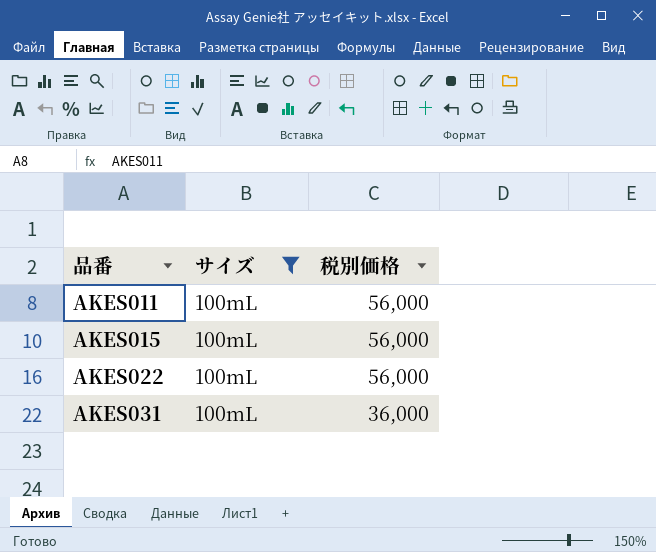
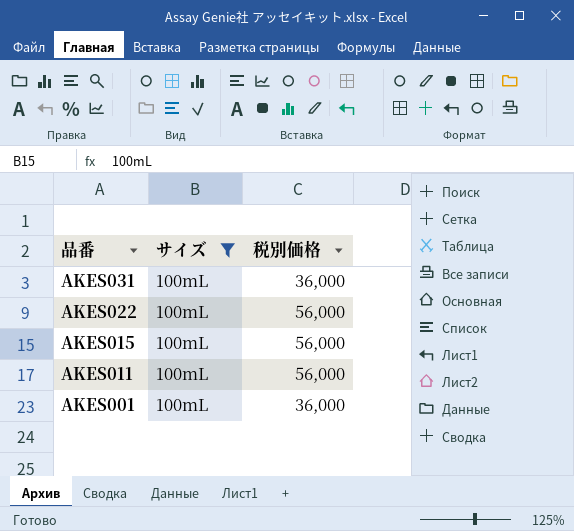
row order: 品番 ascending -> 品番 descending
row AKES001: none -> 100mL | 36,000

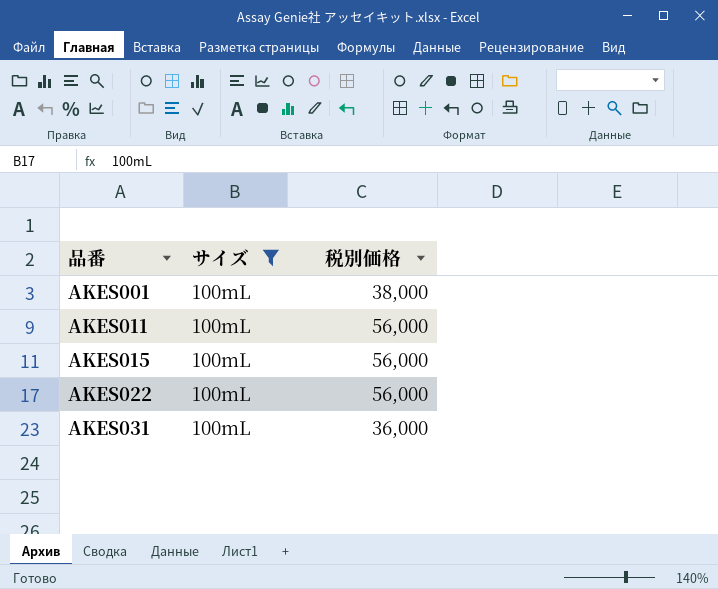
row order: 品番 descending -> 品番 ascending
AKES001 | 税別価格: 36,000 -> 38,000

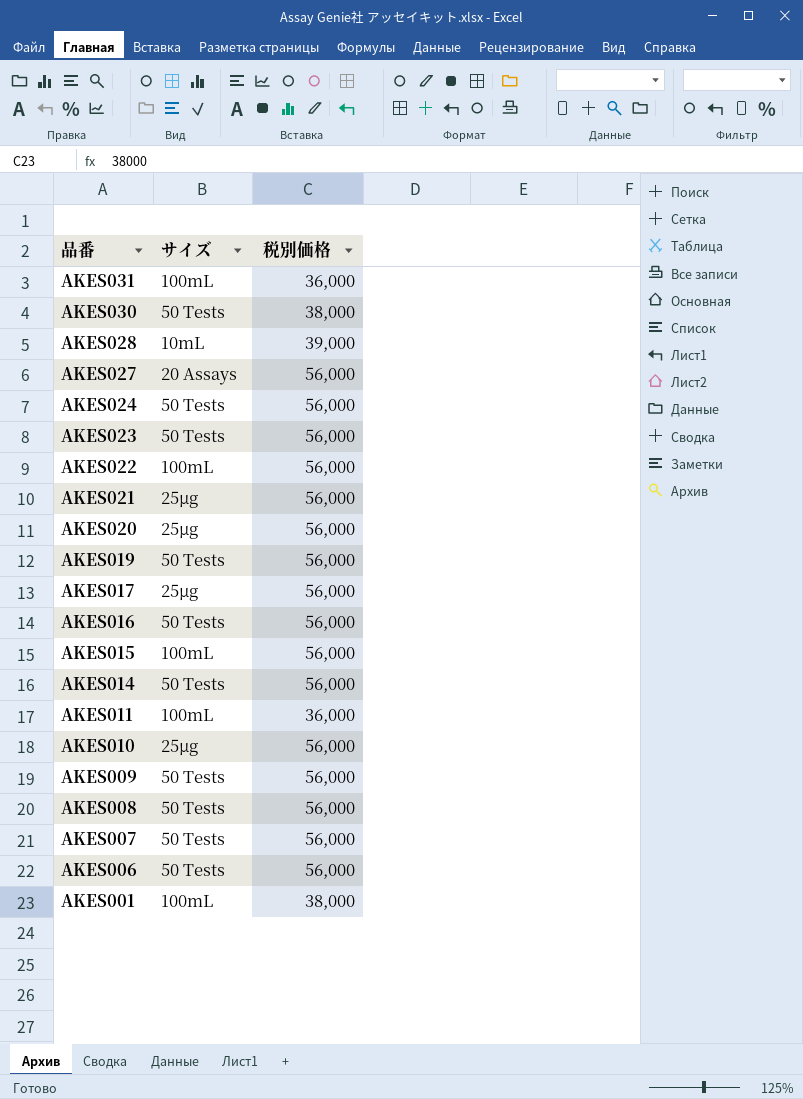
filter: サイズ = 100mL -> none
row order: 品番 ascending -> 品番 descending
AKES011 | 税別価格: 56,000 -> 36,000

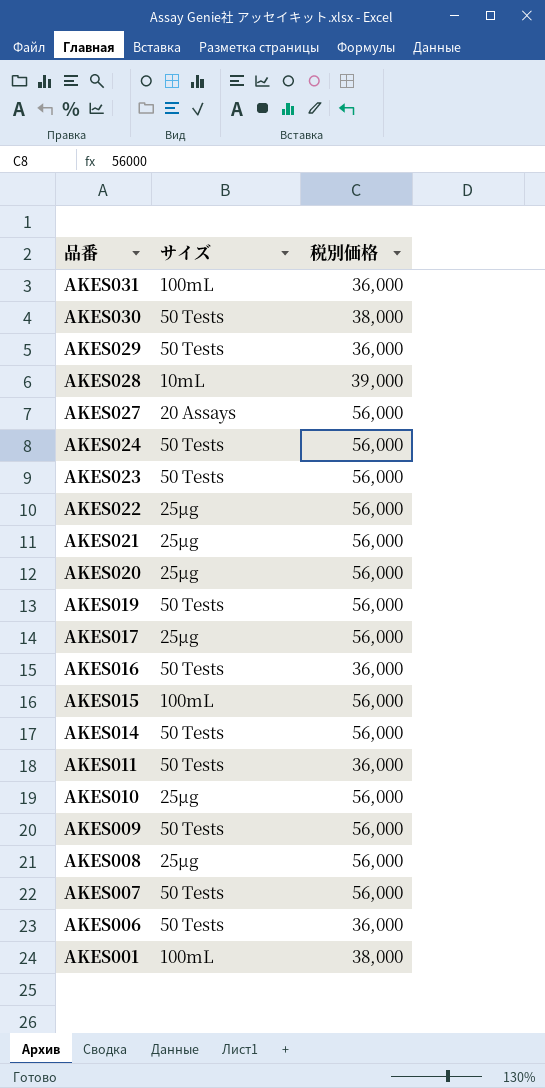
row AKES029: none -> 50 Tests | 36,000
AKES022 | サイズ: 100mL -> 25μg
AKES016 | 税別価格: 56,000 -> 36,000
AKES011 | サイズ: 100mL -> 50 Tests
AKES008 | サイズ: 50 Tests -> 25μg
AKES006 | 税別価格: 56,000 -> 36,000

